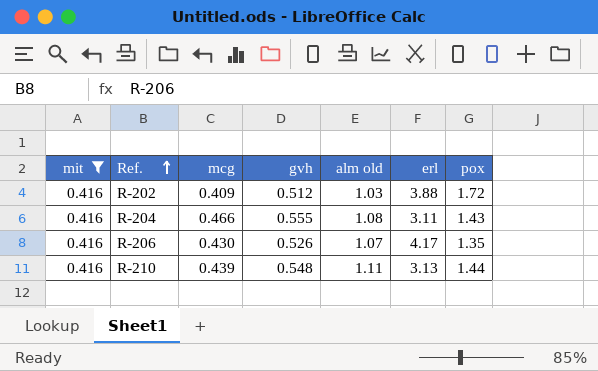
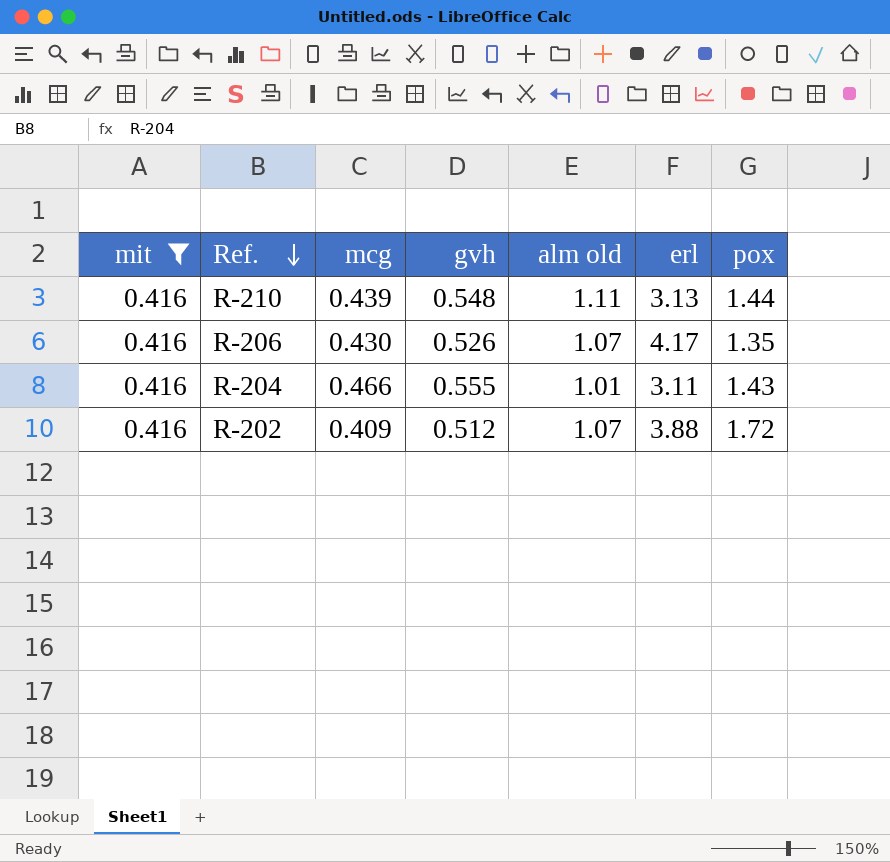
row order: Ref. ascending -> Ref. descending
R-204 | alm old: 1.08 -> 1.01
R-202 | alm old: 1.03 -> 1.07

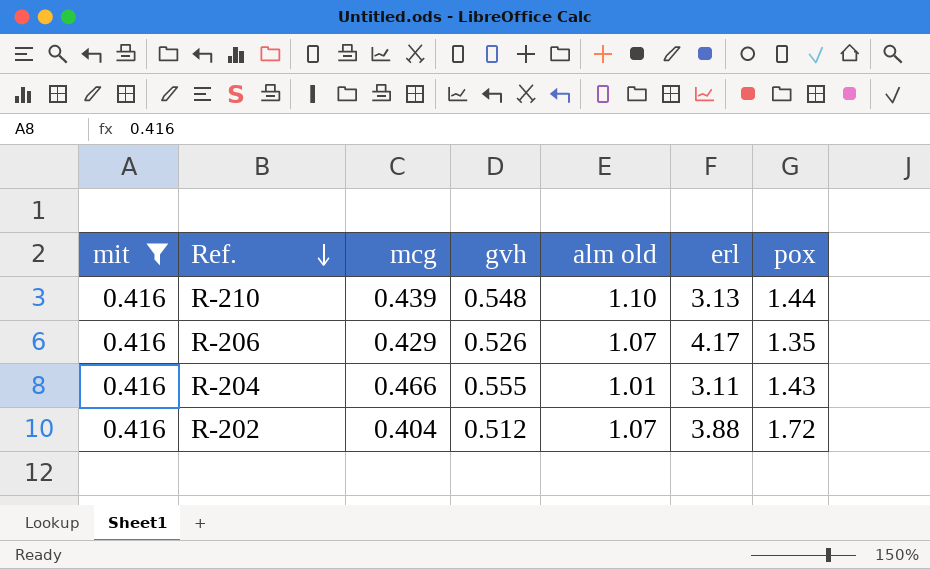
R-210 | alm old: 1.11 -> 1.10
R-206 | mcg: 0.430 -> 0.429
R-202 | mcg: 0.409 -> 0.404

